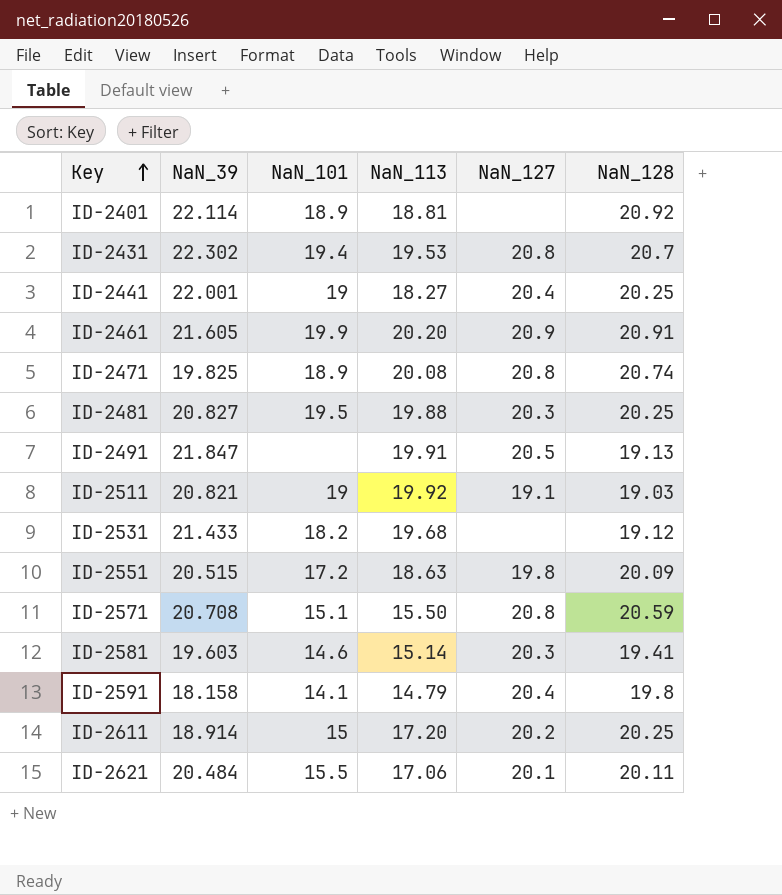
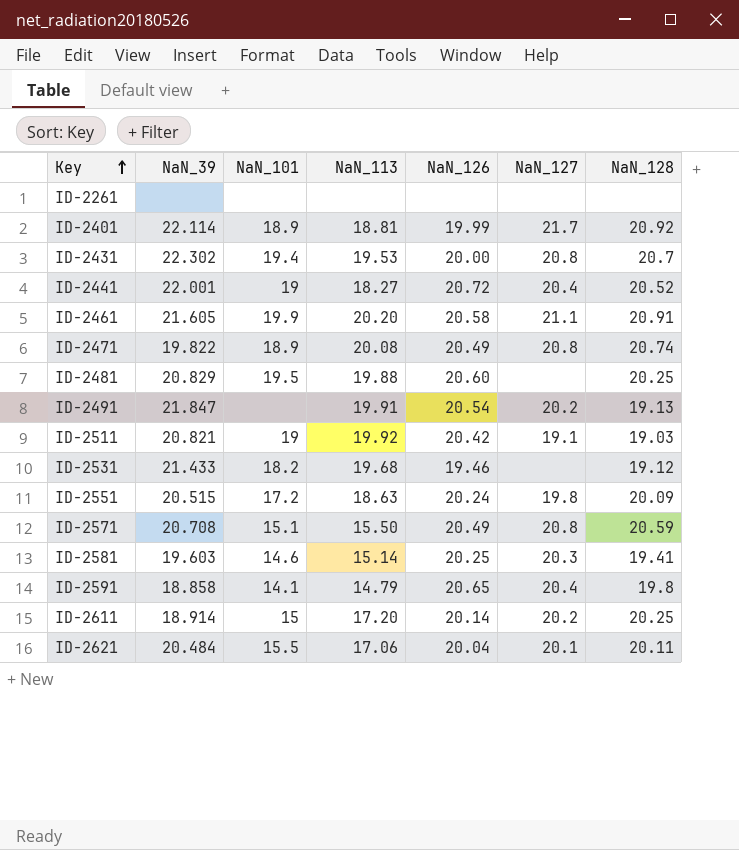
column NaN_126 | position: none -> 5
row ID-2261: none -> none | none | none | none | none | none
ID-2401 | NaN_127: none -> 21.7
ID-2441 | NaN_128: 20.25 -> 20.52
ID-2461 | NaN_127: 20.9 -> 21.1
ID-2471 | NaN_39: 19.825 -> 19.822
ID-2481 | NaN_39: 20.827 -> 20.829
ID-2481 | NaN_127: 20.3 -> none
ID-2491 | NaN_127: 20.5 -> 20.2
ID-2591 | NaN_39: 18.158 -> 18.858

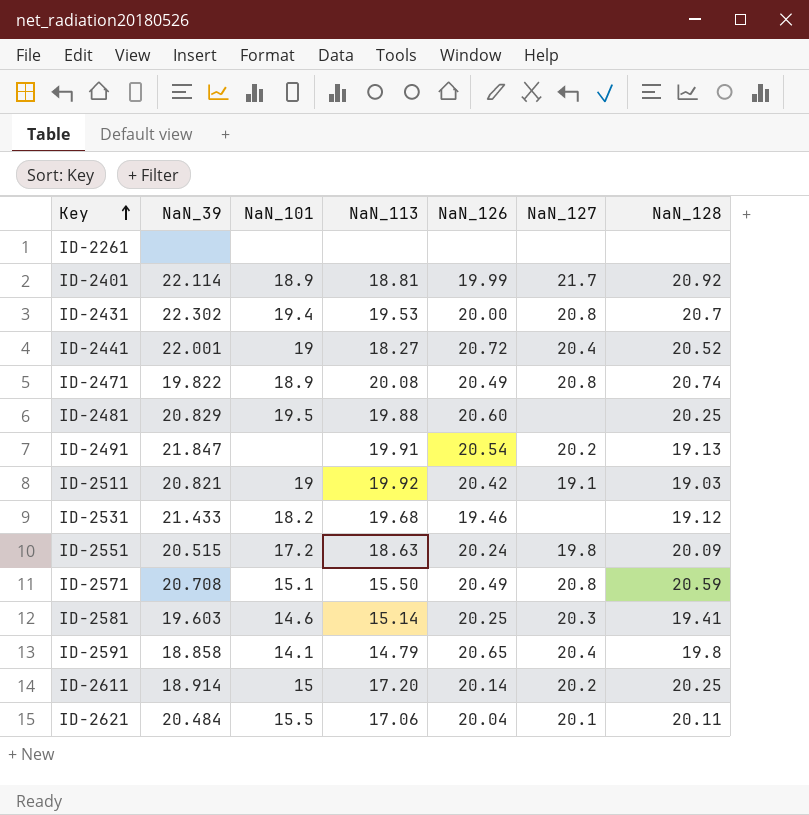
row ID-2461: 21.605 | 19.9 | 20.20 | 20.58 | 21.1 | 20.91 -> none

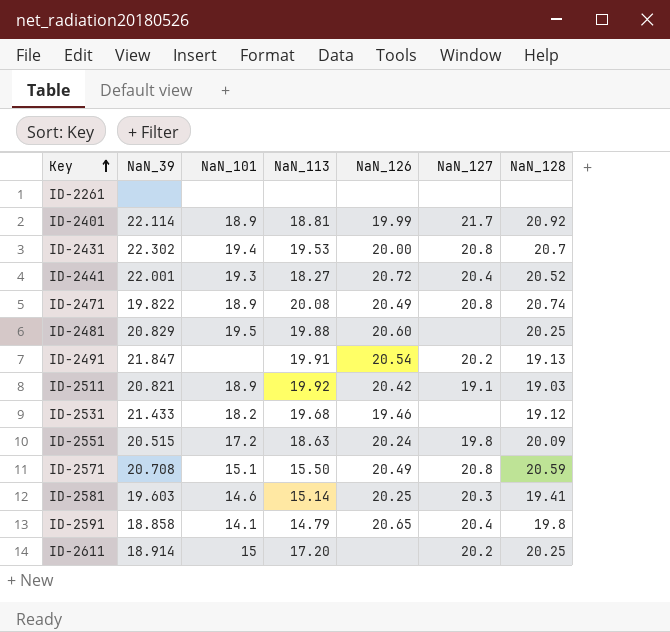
row ID-2621: 20.484 | 15.5 | 17.06 | 20.04 | 20.1 | 20.11 -> none
ID-2441 | NaN_101: 19 -> 19.3
ID-2511 | NaN_101: 19 -> 18.9
ID-2611 | NaN_126: 20.14 -> none

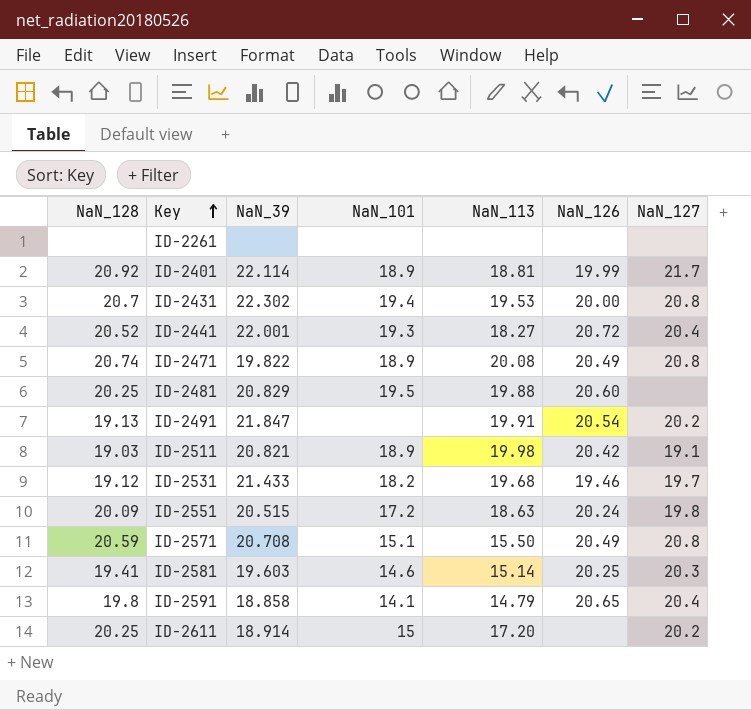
column NaN_128 | position: 7 -> 1
ID-2511 | NaN_113: 19.92 -> 19.98
ID-2531 | NaN_127: none -> 19.7

